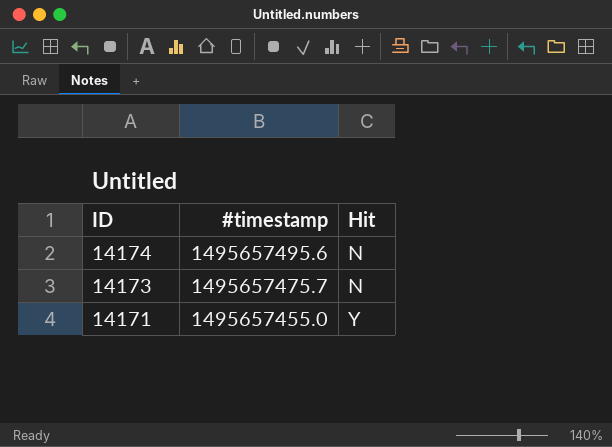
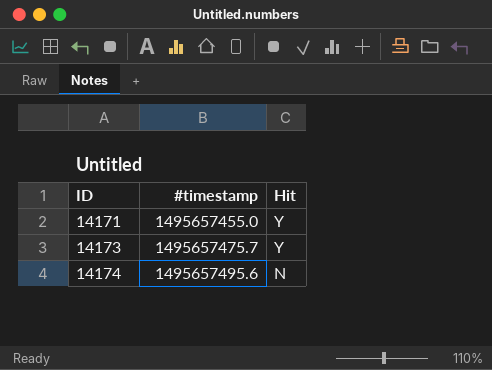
row order: ID descending -> ID ascending
14173 | Hit: N -> Y

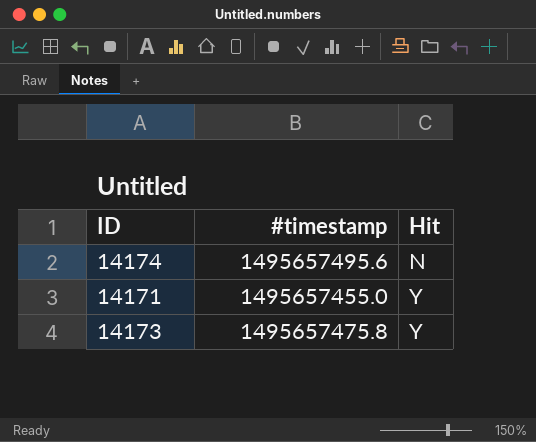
row order: ID ascending -> Hit ascending
14173 | #timestamp: 1495657475.7 -> 1495657475.8

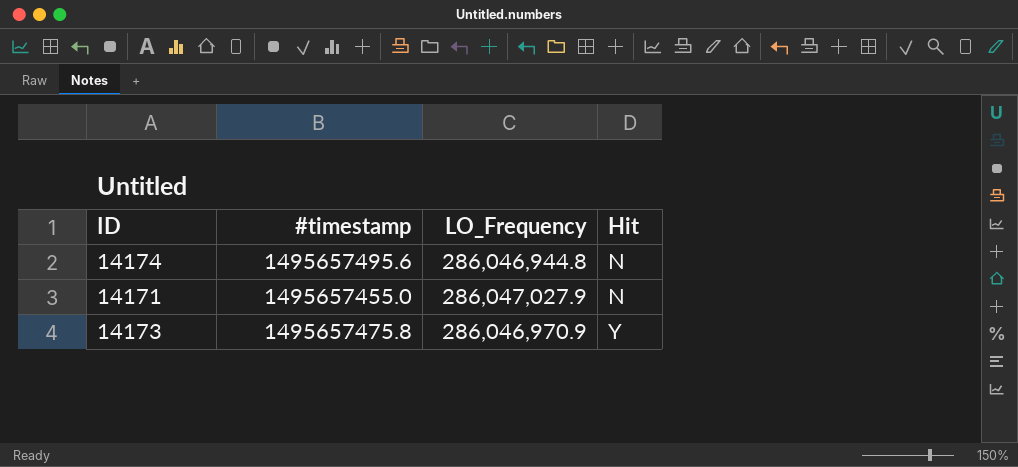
column LO_Frequency | position: none -> 3
14171 | Hit: Y -> N

